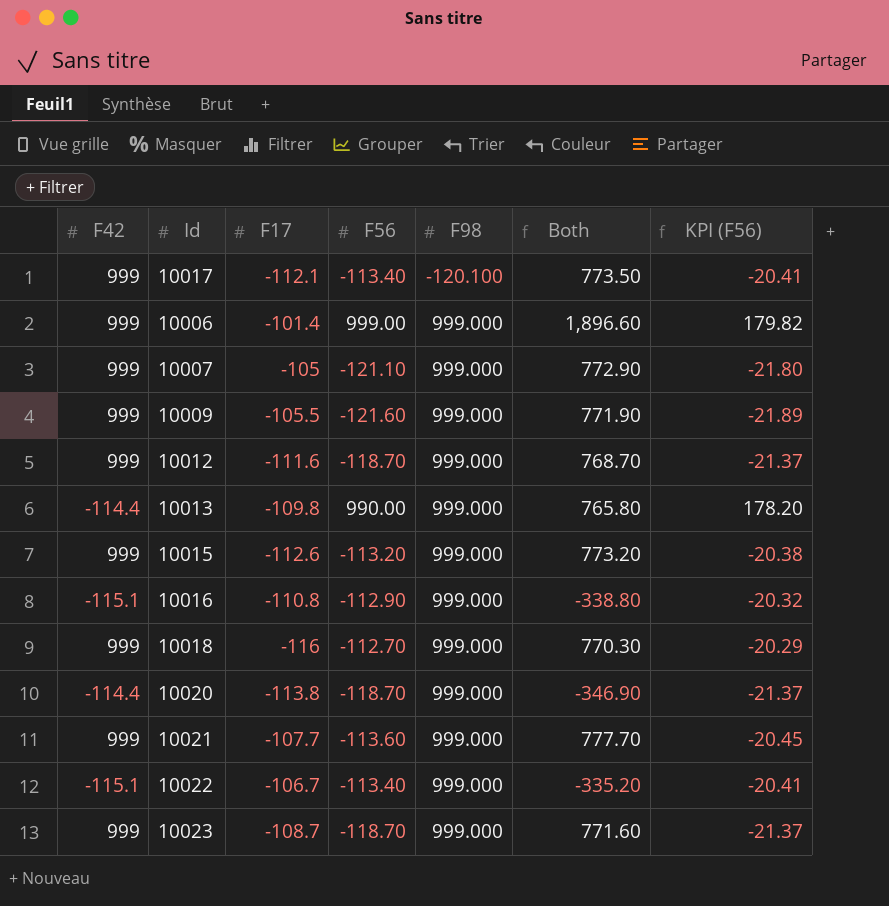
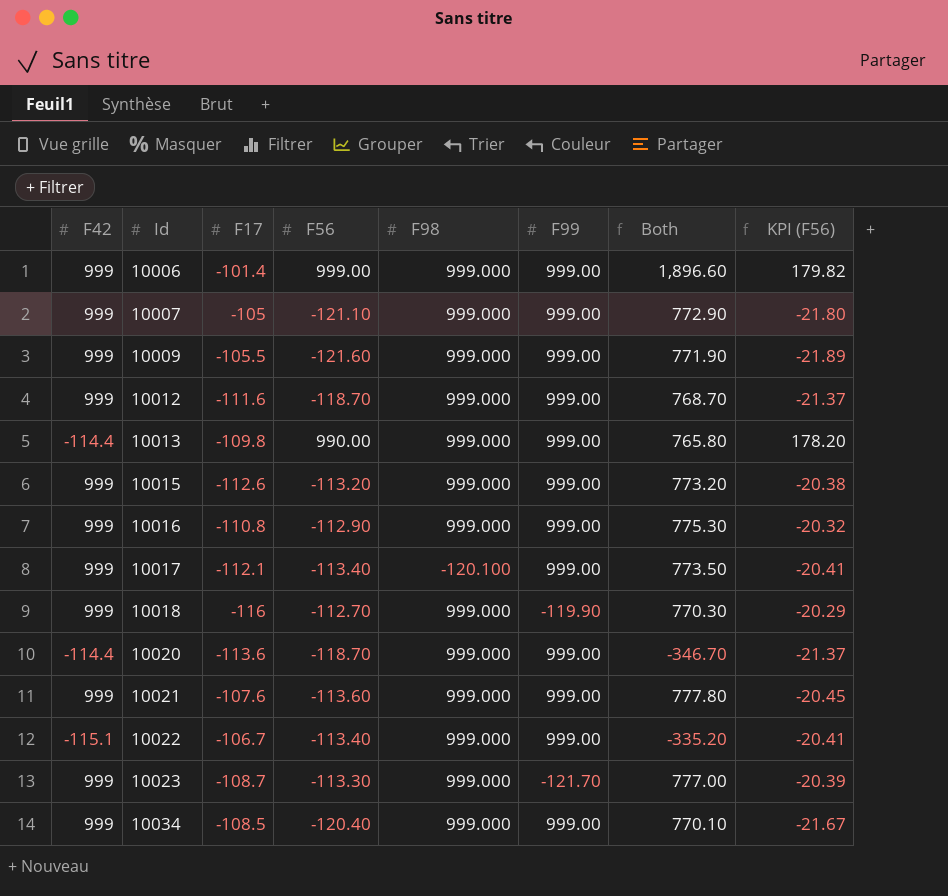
row order: F98 ascending -> Id ascending
column F99 | position: none -> 6
10016 | F42: -115.1 -> 999
10016 | Both: -338.80 -> 775.30
10020 | F17: -113.8 -> -113.6
10020 | Both: -346.90 -> -346.70
10021 | F17: -107.7 -> -107.6
10021 | Both: 777.70 -> 777.80
10023 | F56: -118.70 -> -113.30
10023 | Both: 771.60 -> 777.00
10023 | KPI (F56): -21.37 -> -20.39
row 10034: none -> 999 | -108.5 | -120.40 | 999.000 | 999.00 | 770.10 | -21.67

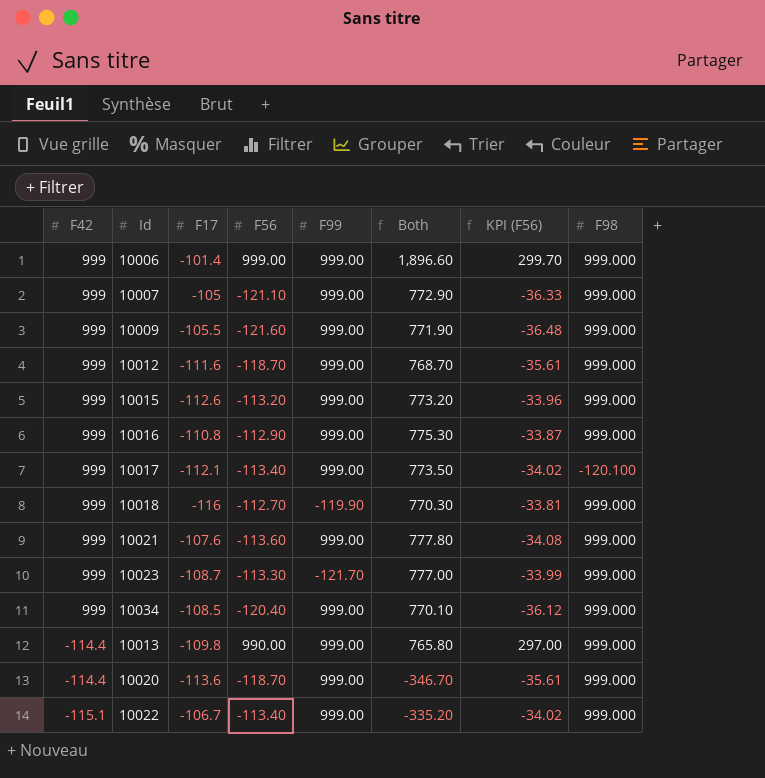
row order: Id ascending -> F42 descending
column KPI (F56) | formula: [F56] * 0.18 -> [F56] * 0.3
column F98 | position: 5 -> 8

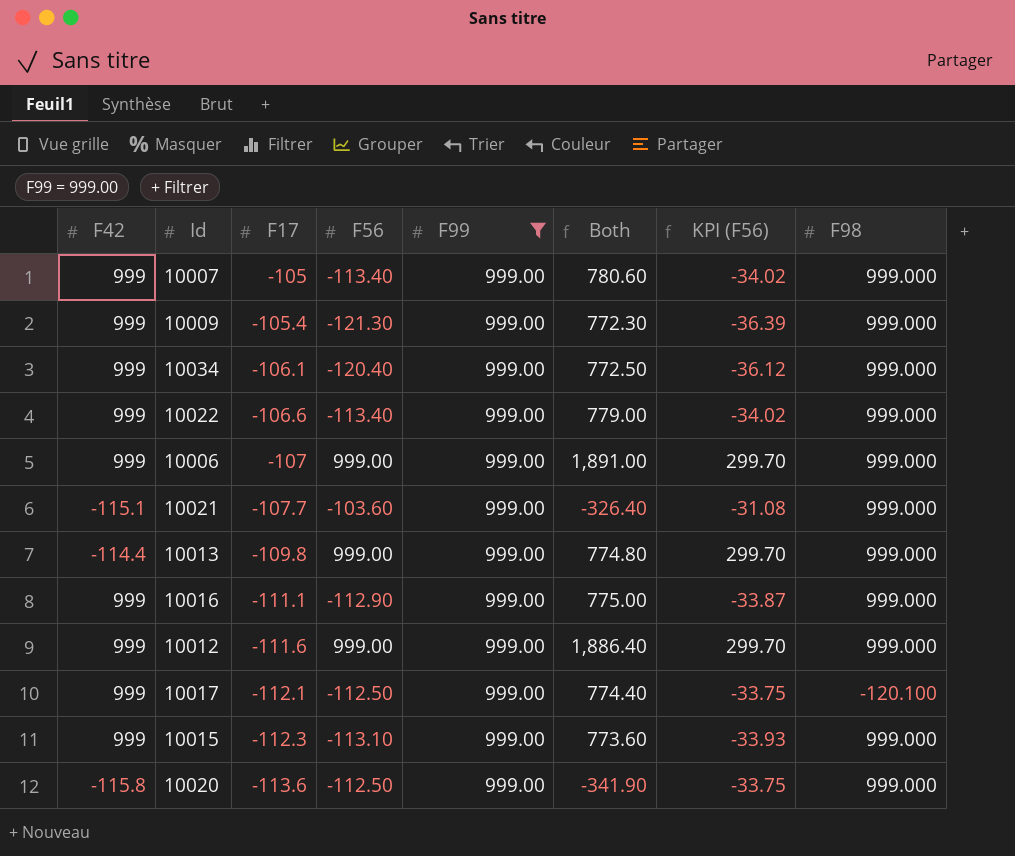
filter: none -> F99 = 999.00
row order: F42 descending -> F17 descending
10007 | F56: -121.10 -> -113.40
10007 | Both: 772.90 -> 780.60
10007 | KPI (F56): -36.33 -> -34.02
10009 | F17: -105.5 -> -105.4
10009 | F56: -121.60 -> -121.30
10009 | Both: 771.90 -> 772.30
10009 | KPI (F56): -36.48 -> -36.39
10034 | F17: -108.5 -> -106.1
10034 | Both: 770.10 -> 772.50
10022 | F42: -115.1 -> 999
10022 | F17: -106.7 -> -106.6
10022 | Both: -335.20 -> 779.00
10006 | F17: -101.4 -> -107
10006 | Both: 1,896.60 -> 1,891.00
10021 | F42: 999 -> -115.1
10021 | F17: -107.6 -> -107.7
10021 | F56: -113.60 -> -103.60
10021 | Both: 777.80 -> -326.40
10021 | KPI (F56): -34.08 -> -31.08
10013 | F56: 990.00 -> 999.00
10013 | Both: 765.80 -> 774.80
10013 | KPI (F56): 297.00 -> 299.70
10016 | F17: -110.8 -> -111.1
10016 | Both: 775.30 -> 775.00
10012 | F56: -118.70 -> 999.00
10012 | Both: 768.70 -> 1,886.40
10012 | KPI (F56): -35.61 -> 299.70
10017 | F56: -113.40 -> -112.50
10017 | Both: 773.50 -> 774.40
10017 | KPI (F56): -34.02 -> -33.75
10015 | F17: -112.6 -> -112.3
10015 | F56: -113.20 -> -113.10
10015 | Both: 773.20 -> 773.60
10015 | KPI (F56): -33.96 -> -33.93
10020 | F42: -114.4 -> -115.8
10020 | F56: -118.70 -> -112.50
10020 | Both: -346.70 -> -341.90
10020 | KPI (F56): -35.61 -> -33.75

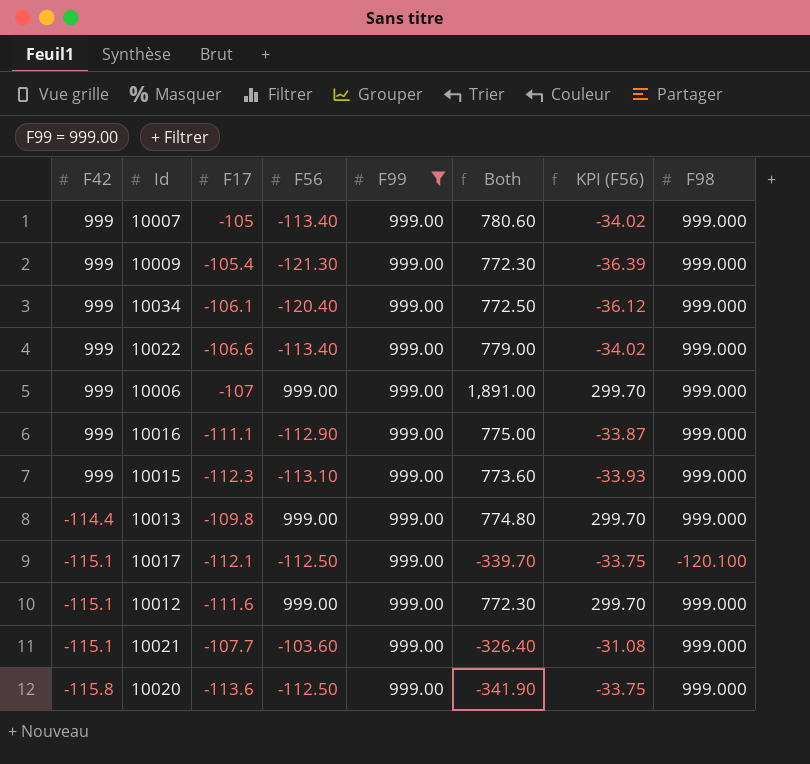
row order: F17 descending -> F42 descending
10017 | F42: 999 -> -115.1
10017 | Both: 774.40 -> -339.70
10012 | F42: 999 -> -115.1
10012 | Both: 1,886.40 -> 772.30

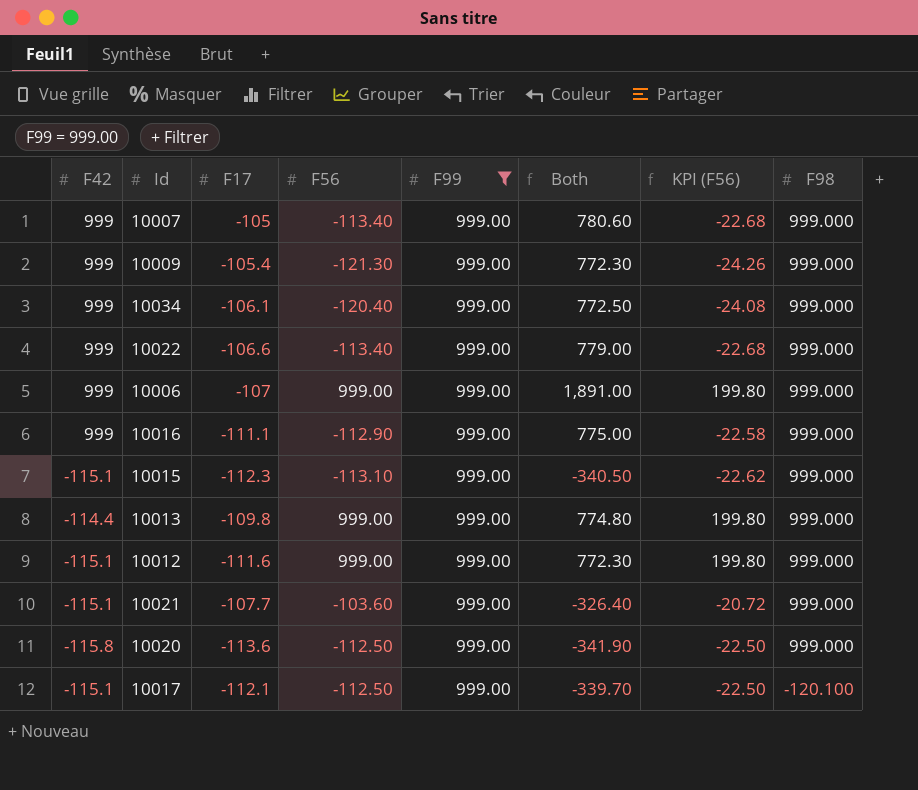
row order: F42 descending -> F98 descending
column KPI (F56) | formula: [F56] * 0.3 -> [F56] * 0.2
10015 | F42: 999 -> -115.1
10015 | Both: 773.60 -> -340.50

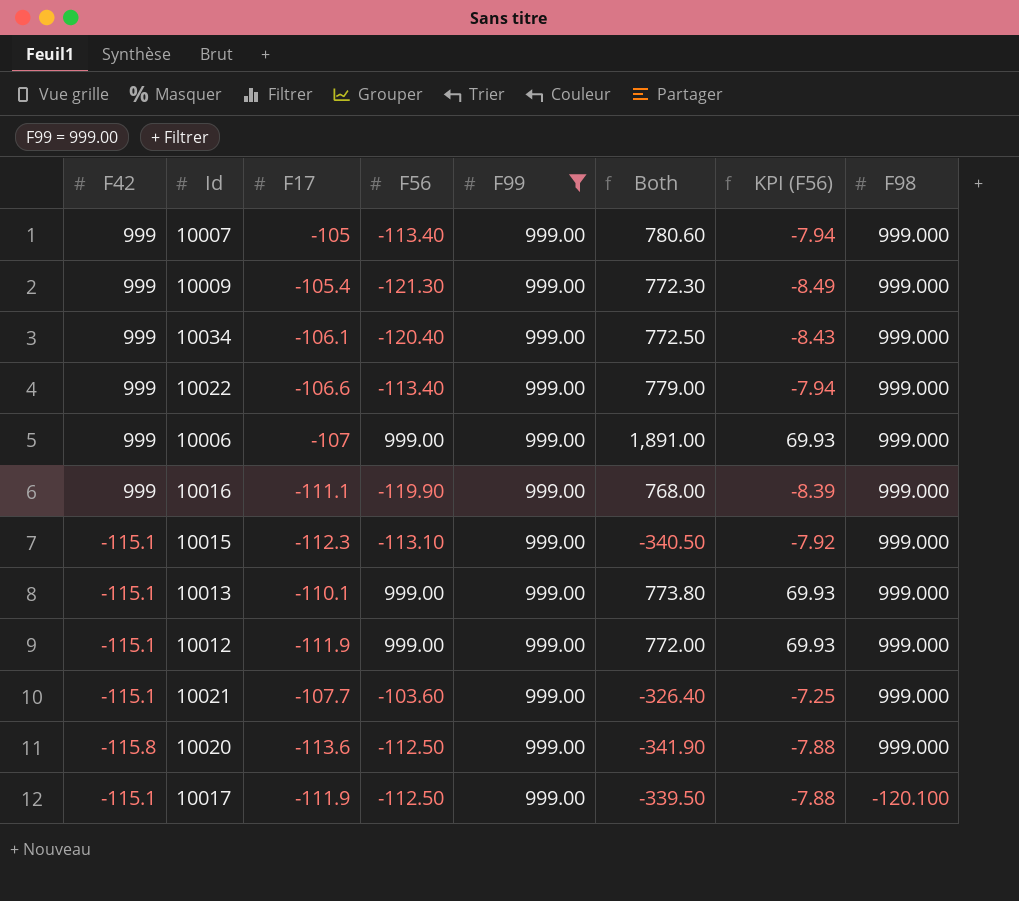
column KPI (F56) | formula: [F56] * 0.2 -> [F56] * 0.07
10016 | F56: -112.90 -> -119.90
10016 | Both: 775.00 -> 768.00
10013 | F42: -114.4 -> -115.1
10013 | F17: -109.8 -> -110.1
10013 | Both: 774.80 -> 773.80
10012 | F17: -111.6 -> -111.9
10012 | Both: 772.30 -> 772.00
10017 | F17: -112.1 -> -111.9
10017 | Both: -339.70 -> -339.50

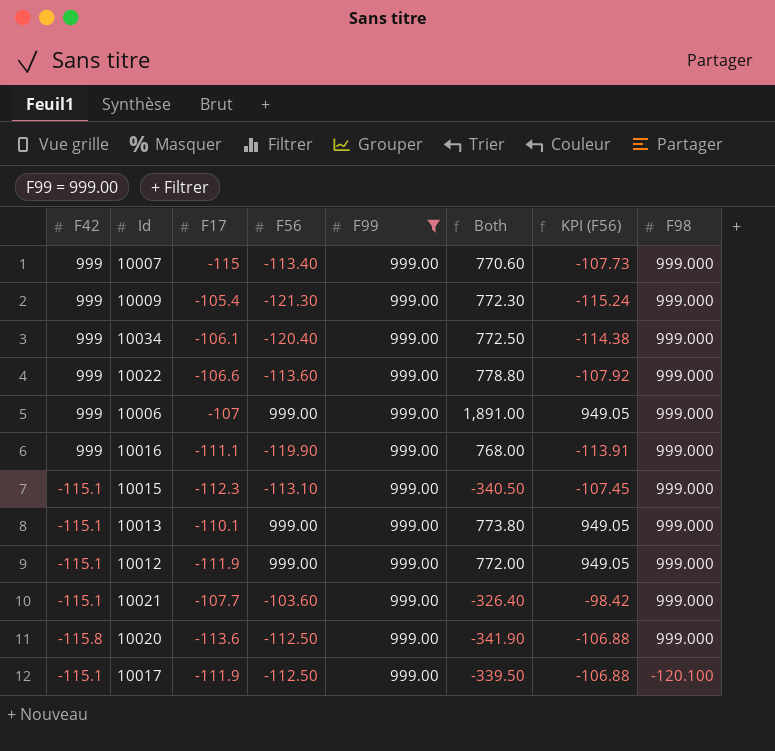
column KPI (F56) | formula: [F56] * 0.07 -> [F56] * 0.95
10007 | F17: -105 -> -115
10007 | Both: 780.60 -> 770.60
10022 | F56: -113.40 -> -113.60
10022 | Both: 779.00 -> 778.80

